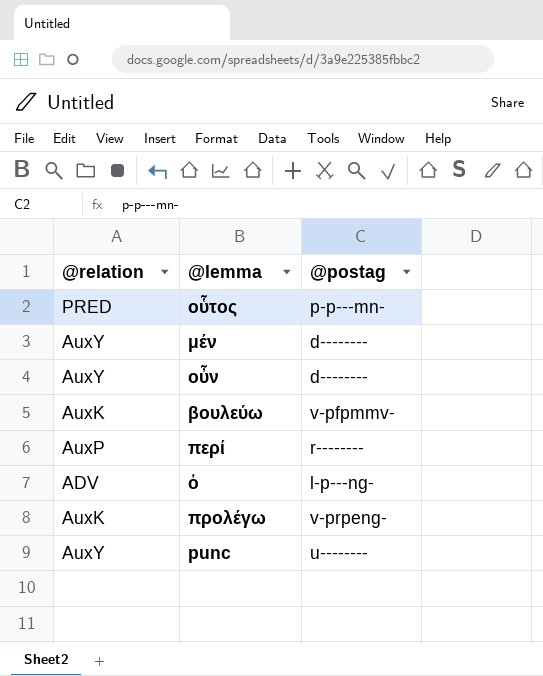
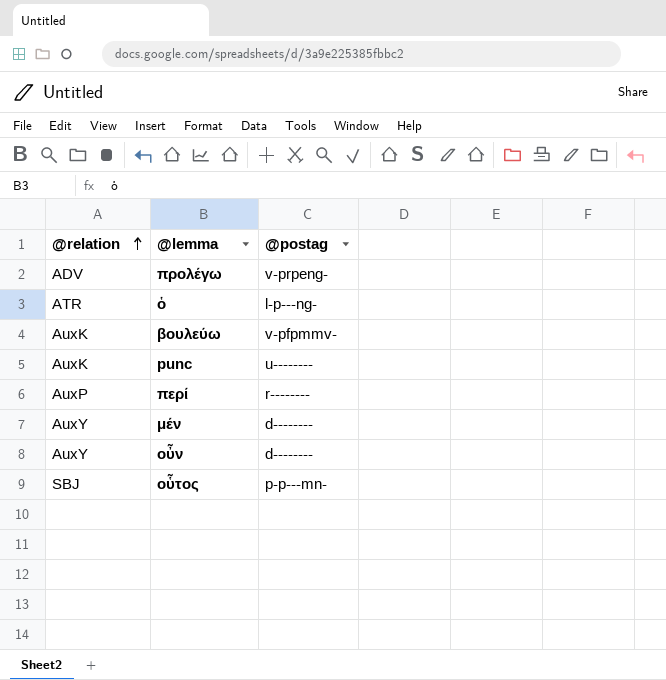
row order: none -> @relation ascending
προλέγω | @relation: AuxK -> ADV
ὁ | @relation: ADV -> ATR
punc | @relation: AuxY -> AuxK
οὗτος | @relation: PRED -> SBJ

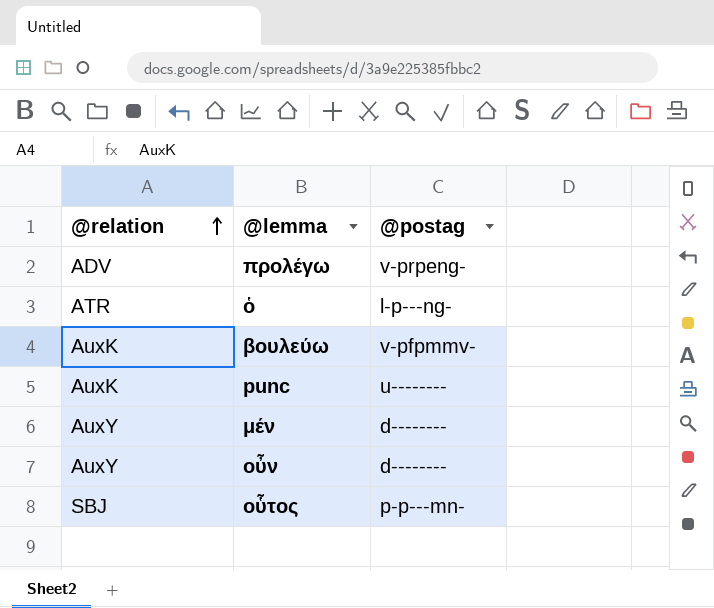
row περί: AuxP | r-------- -> none

